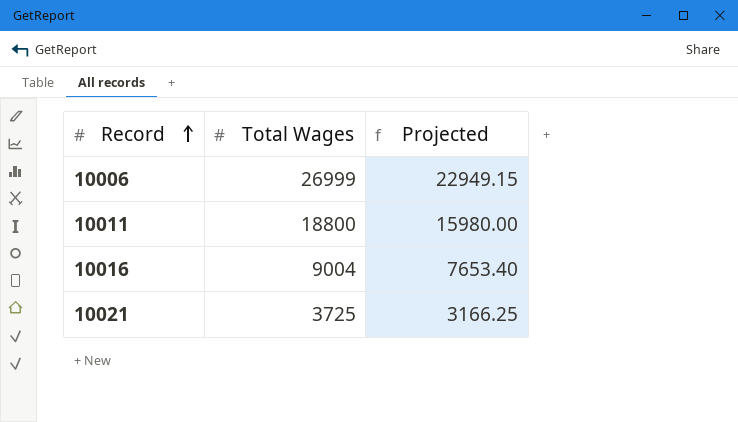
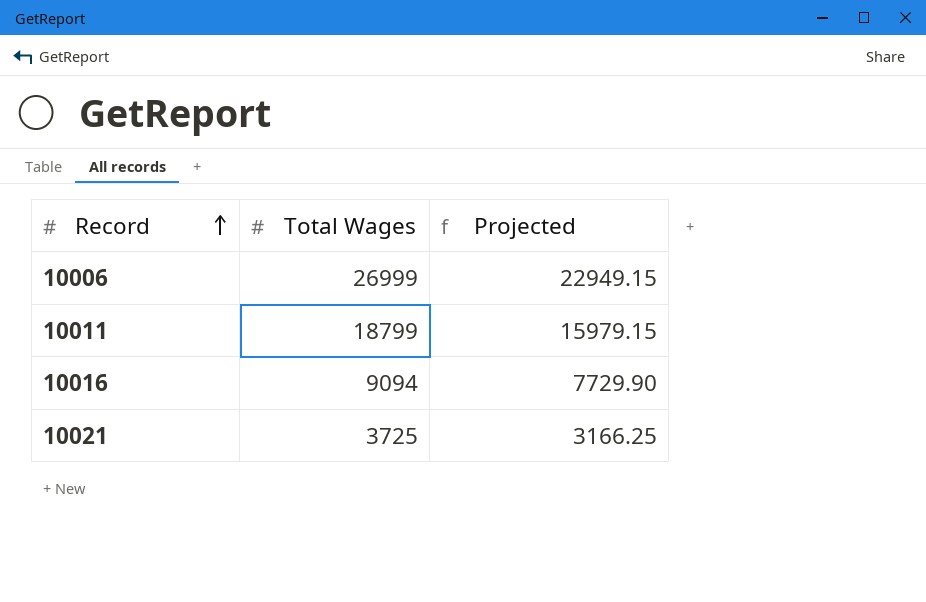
10011 | Total Wages: 18800 -> 18799
10011 | Projected: 15980.00 -> 15979.15
10016 | Total Wages: 9004 -> 9094
10016 | Projected: 7653.40 -> 7729.90

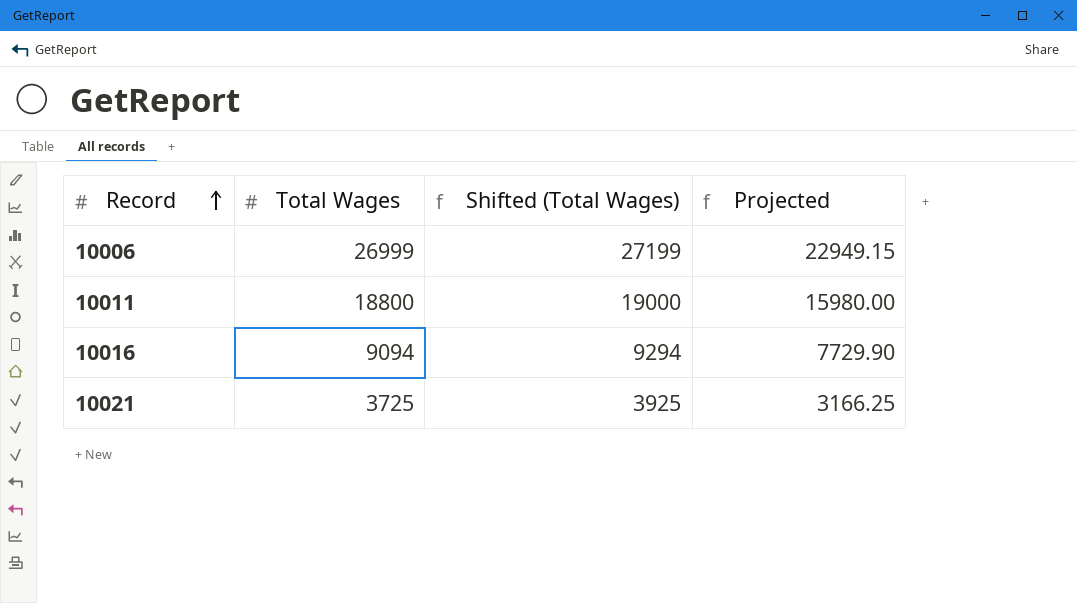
column Shifted (Total Wages) | formula: none -> [Total Wages] + 200
10011 | Total Wages: 18799 -> 18800
10011 | Projected: 15979.15 -> 15980.00

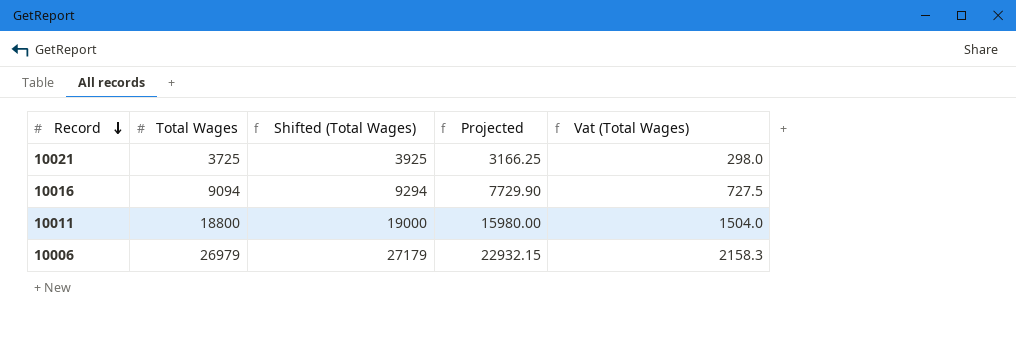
row order: Record ascending -> Record descending
column Vat (Total Wages) | formula: none -> [Total Wages] * 0.08
10006 | Total Wages: 26999 -> 26979
10006 | Shifted (Total Wages): 27199 -> 27179
10006 | Projected: 22949.15 -> 22932.15

